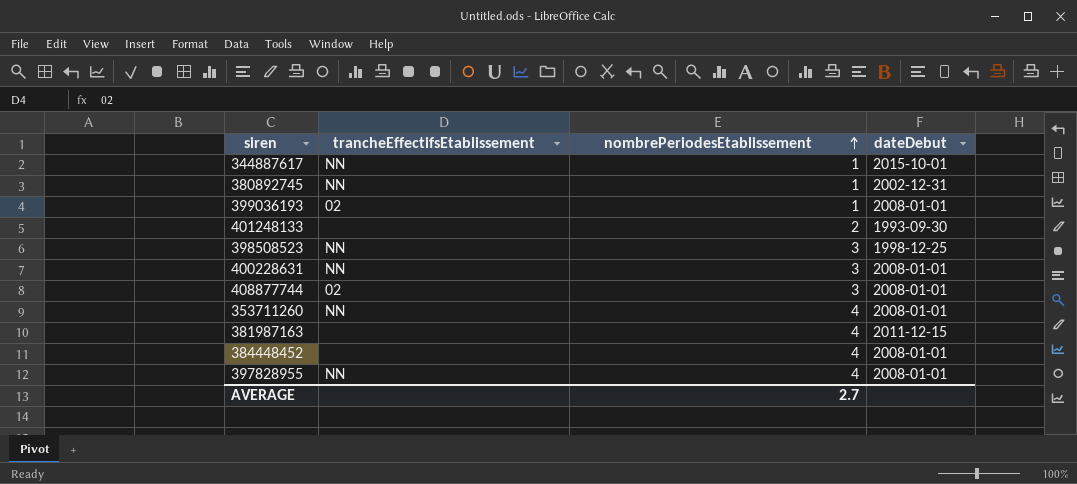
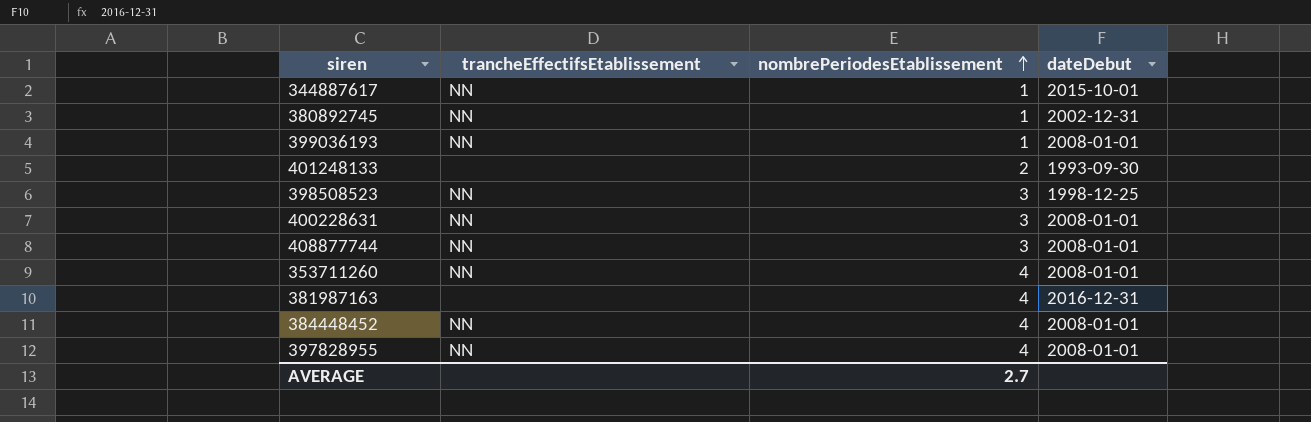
399036193 | trancheEffectifsEtablissement: 02 -> NN
408877744 | trancheEffectifsEtablissement: 02 -> NN
381987163 | dateDebut: 2011-12-15 -> 2016-12-31
384448452 | trancheEffectifsEtablissement: none -> NN

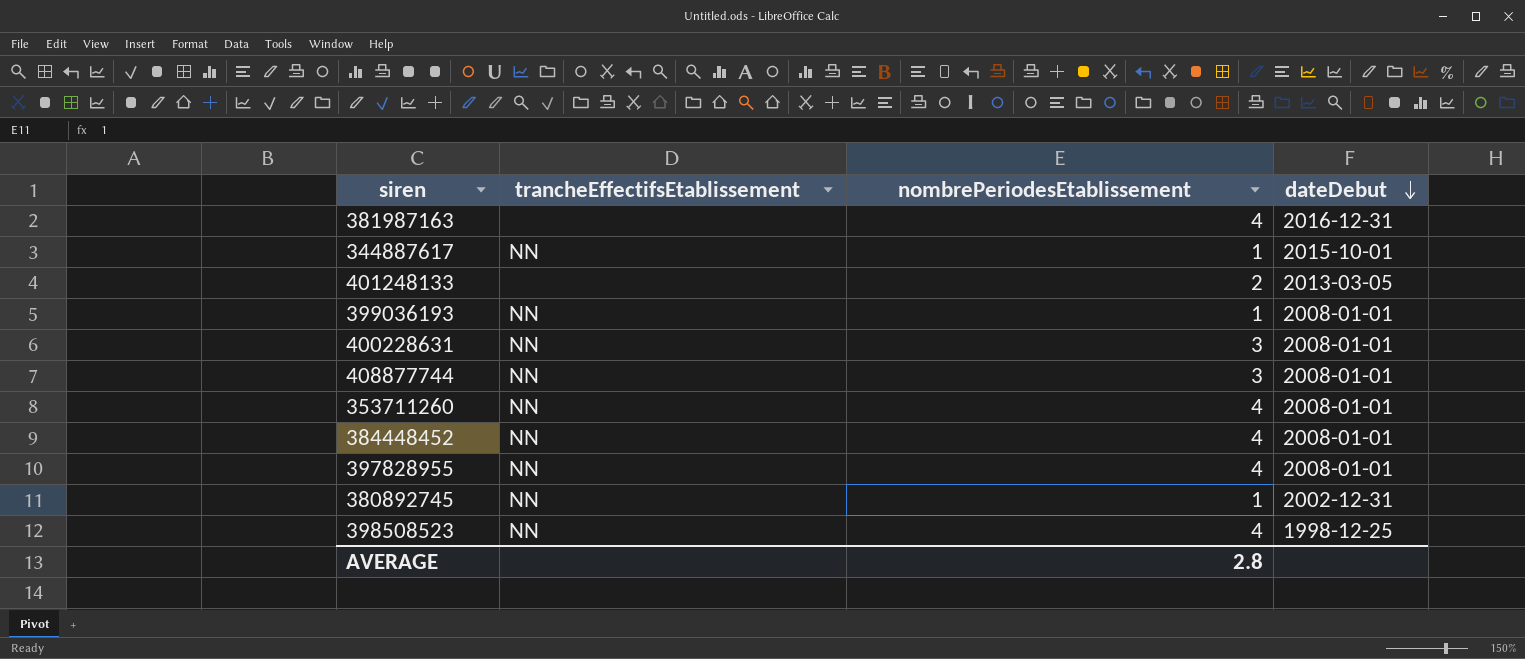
row order: nombrePeriodesEtablissement ascending -> dateDebut descending
401248133 | dateDebut: 1993-09-30 -> 2013-03-05
398508523 | nombrePeriodesEtablissement: 3 -> 4
AVERAGE | nombrePeriodesEtablissement: 2.7 -> 2.8

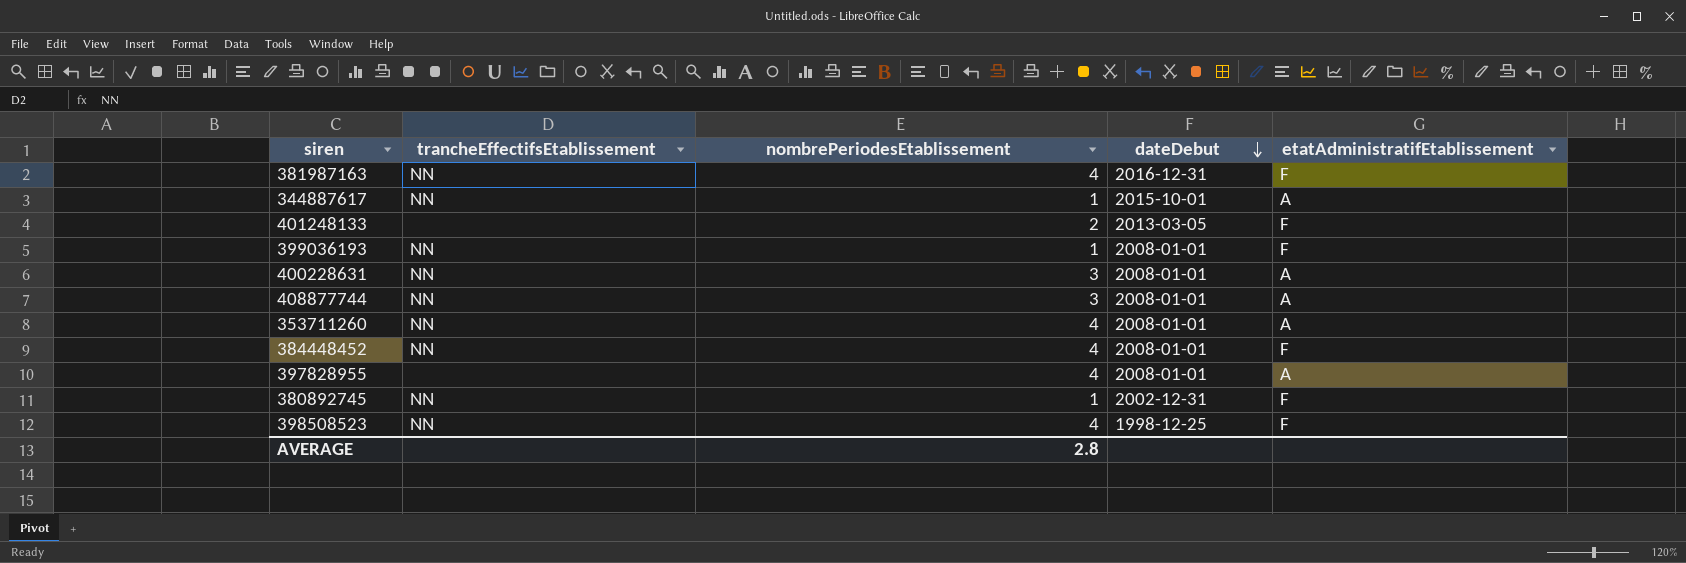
column etatAdministratifEtablissement | position: none -> 5
381987163 | trancheEffectifsEtablissement: none -> NN
397828955 | trancheEffectifsEtablissement: NN -> none

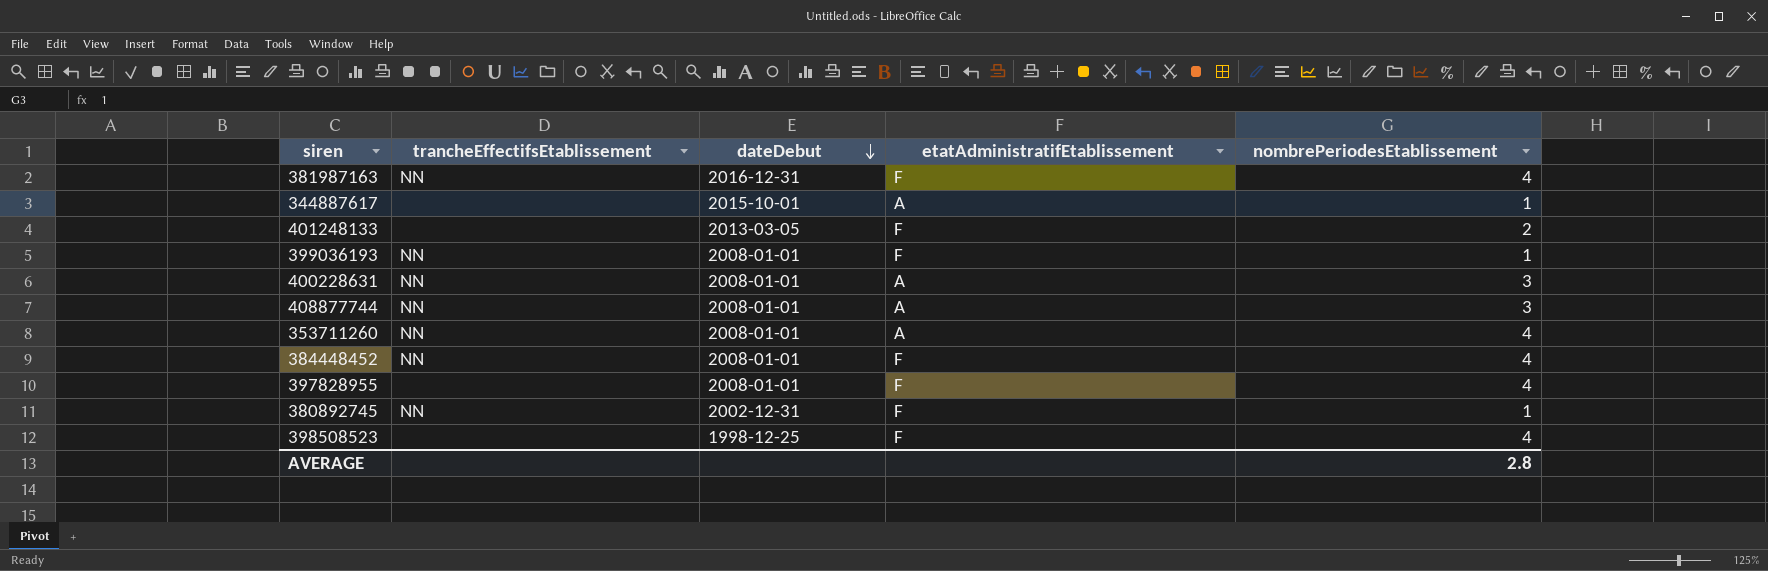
column nombrePeriodesEtablissement | position: 3 -> 5
344887617 | trancheEffectifsEtablissement: NN -> none
397828955 | etatAdministratifEtablissement: A -> F
398508523 | trancheEffectifsEtablissement: NN -> none

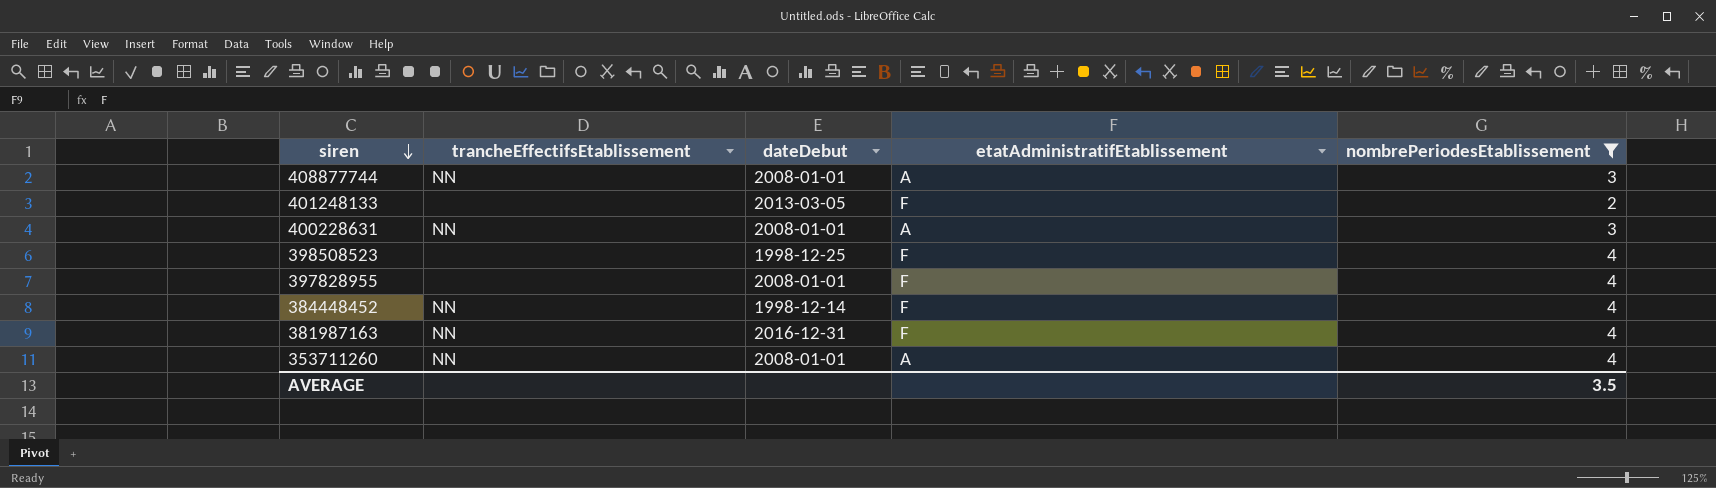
filter: none -> nombrePeriodesEtablissement != 1
row order: dateDebut descending -> siren descending
384448452 | dateDebut: 2008-01-01 -> 1998-12-14
AVERAGE | nombrePeriodesEtablissement: 2.8 -> 3.5

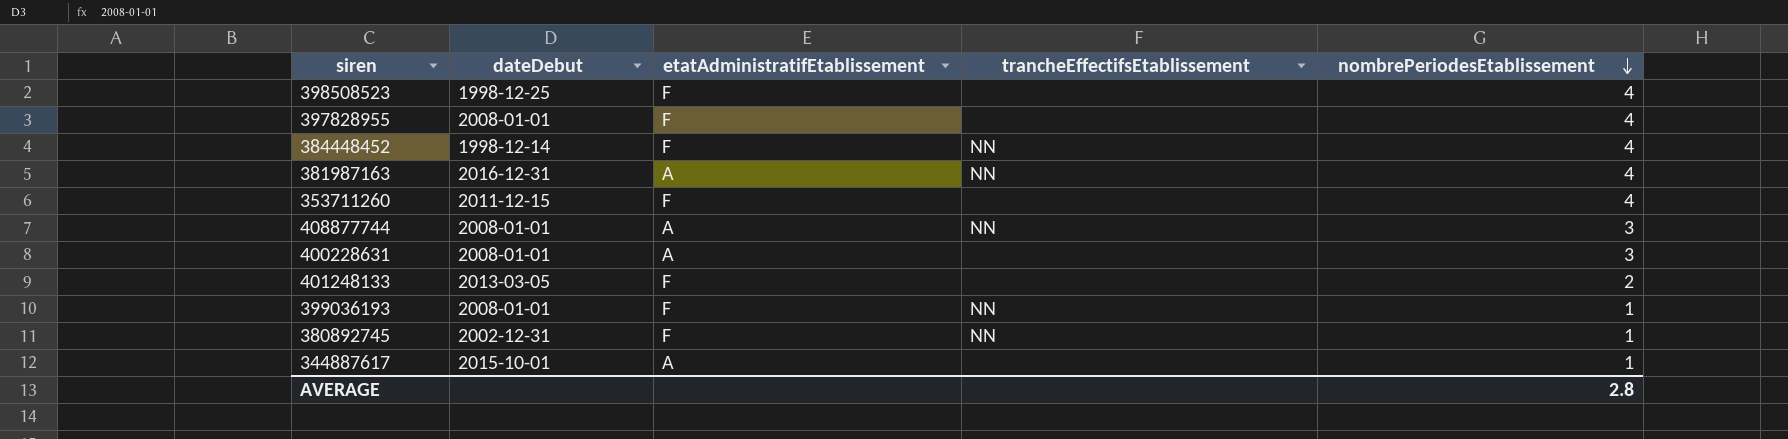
filter: nombrePeriodesEtablissement != 1 -> none
row order: siren descending -> nombrePeriodesEtablissement descending
column trancheEffectifsEtablissement | position: 2 -> 4
381987163 | etatAdministratifEtablissement: F -> A
353711260 | dateDebut: 2008-01-01 -> 2011-12-15
353711260 | etatAdministratifEtablissement: A -> F
353711260 | trancheEffectifsEtablissement: NN -> none
400228631 | trancheEffectifsEtablissement: NN -> none
AVERAGE | nombrePeriodesEtablissement: 3.5 -> 2.8

